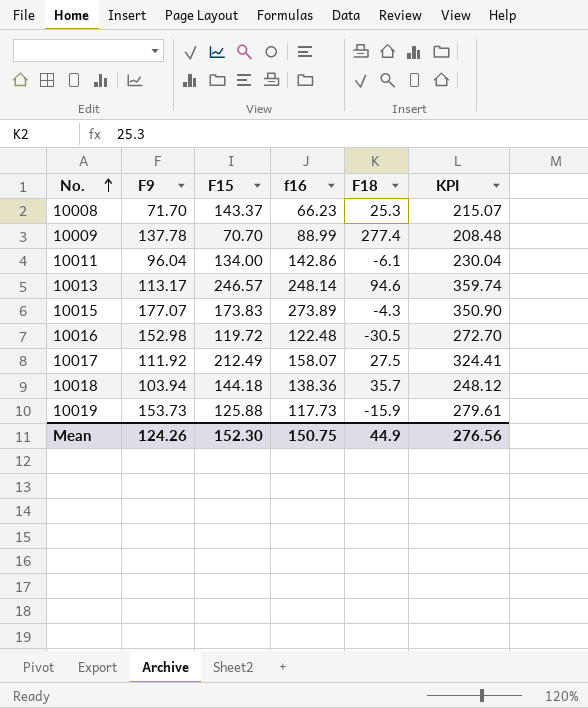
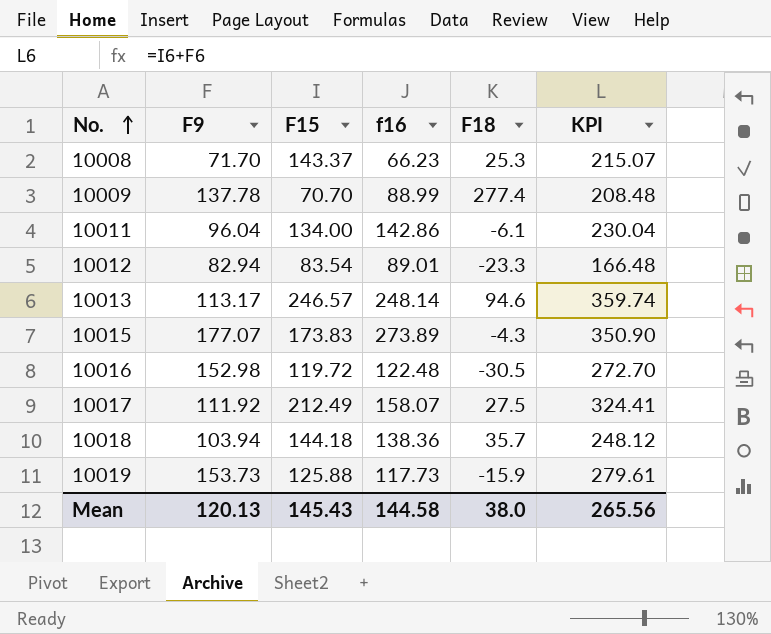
row 10012: none -> 82.94 | 83.54 | 89.01 | -23.3 | 166.48
Mean | F9: 124.26 -> 120.13
Mean | F15: 152.30 -> 145.43
Mean | f16: 150.75 -> 144.58
Mean | F18: 44.9 -> 38.0
Mean | KPI: 276.56 -> 265.56

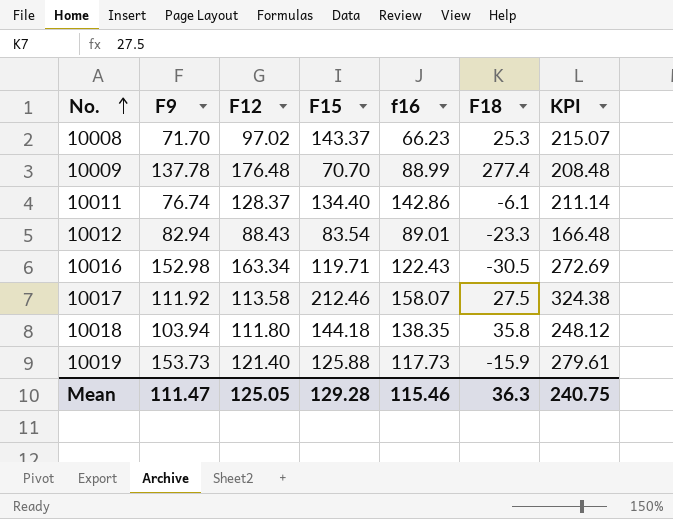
column F12 | position: none -> 3
row 10013: 113.17 | 246.57 | 248.14 | 94.6 | 359.74 -> none
row 10015: 177.07 | 173.83 | 273.89 | -4.3 | 350.90 -> none
10011 | F9: 96.04 -> 76.74
10011 | F15: 134.00 -> 134.40
10011 | KPI: 230.04 -> 211.14
10016 | F15: 119.72 -> 119.71
10016 | f16: 122.48 -> 122.43
10016 | KPI: 272.70 -> 272.69
10017 | F15: 212.49 -> 212.46
10017 | KPI: 324.41 -> 324.38
10018 | f16: 138.36 -> 138.35
10018 | F18: 35.7 -> 35.8
Mean | F9: 120.13 -> 111.47
Mean | F15: 145.43 -> 129.28
Mean | f16: 144.58 -> 115.46
Mean | F18: 38.0 -> 36.3
Mean | KPI: 265.56 -> 240.75

